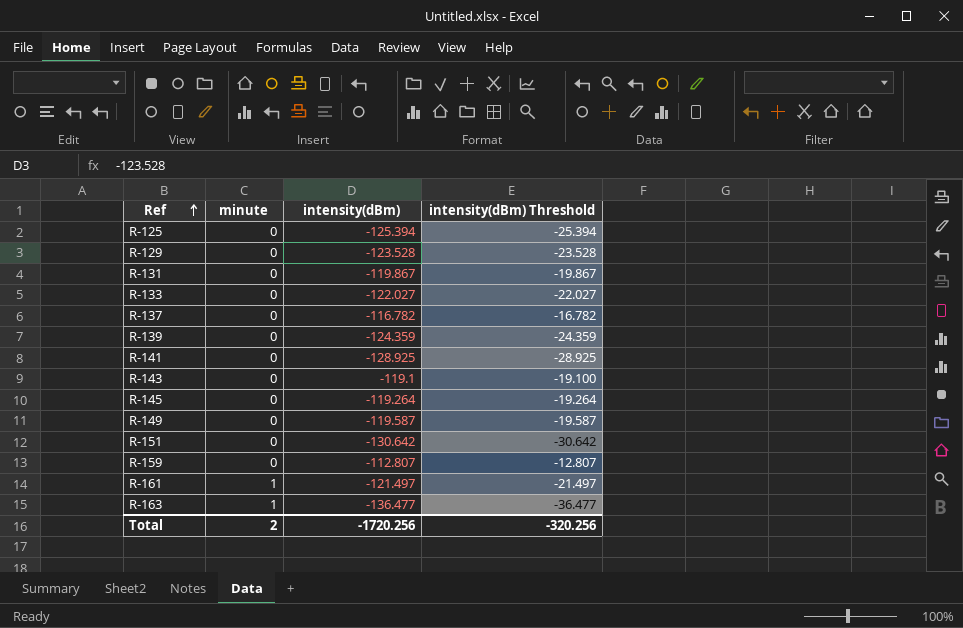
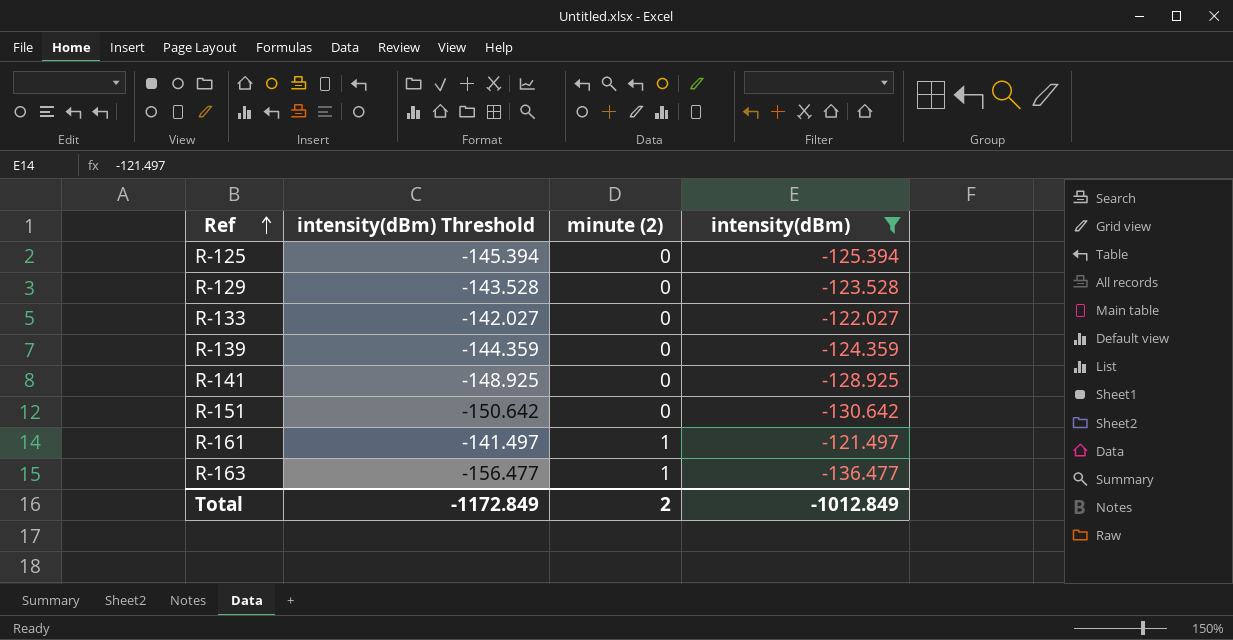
filter: none -> intensity(dBm) <= -121.497
column intensity(dBm) Threshold | formula: [intensity(dBm)] + 100 -> [intensity(dBm)] - 20
column intensity(dBm) Threshold | position: 4 -> 2
column name: minute -> minute (2)
Total | intensity(dBm) Threshold: -320.256 -> -1172.849
Total | intensity(dBm): -1720.256 -> -1012.849

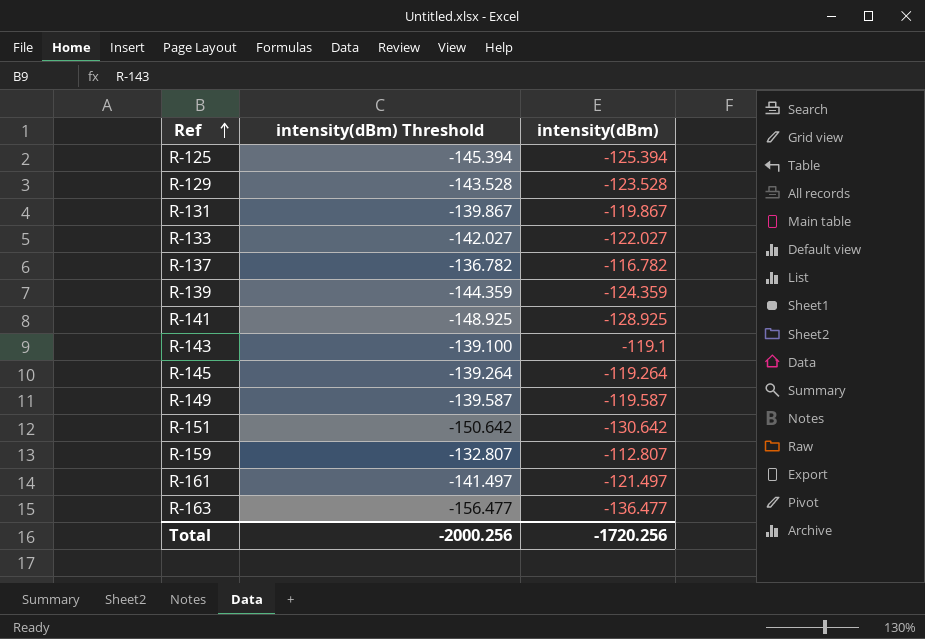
filter: intensity(dBm) <= -121.497 -> none
column minute (2) | position: 3 -> none
Total | intensity(dBm) Threshold: -1172.849 -> -2000.256
Total | intensity(dBm): -1012.849 -> -1720.256

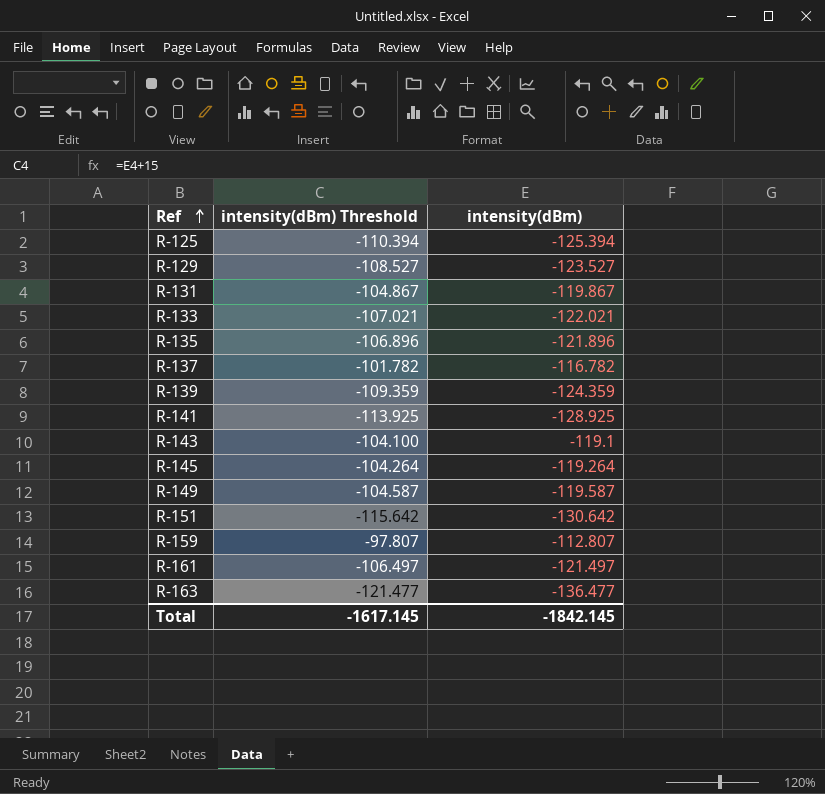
column intensity(dBm) Threshold | formula: [intensity(dBm)] - 20 -> [intensity(dBm)] + 15
R-129 | intensity(dBm): -123.528 -> -123.527
R-133 | intensity(dBm): -122.027 -> -122.021
row R-135: none -> -106.896 | -121.896
Total | intensity(dBm) Threshold: -2000.256 -> -1617.145
Total | intensity(dBm): -1720.256 -> -1842.145

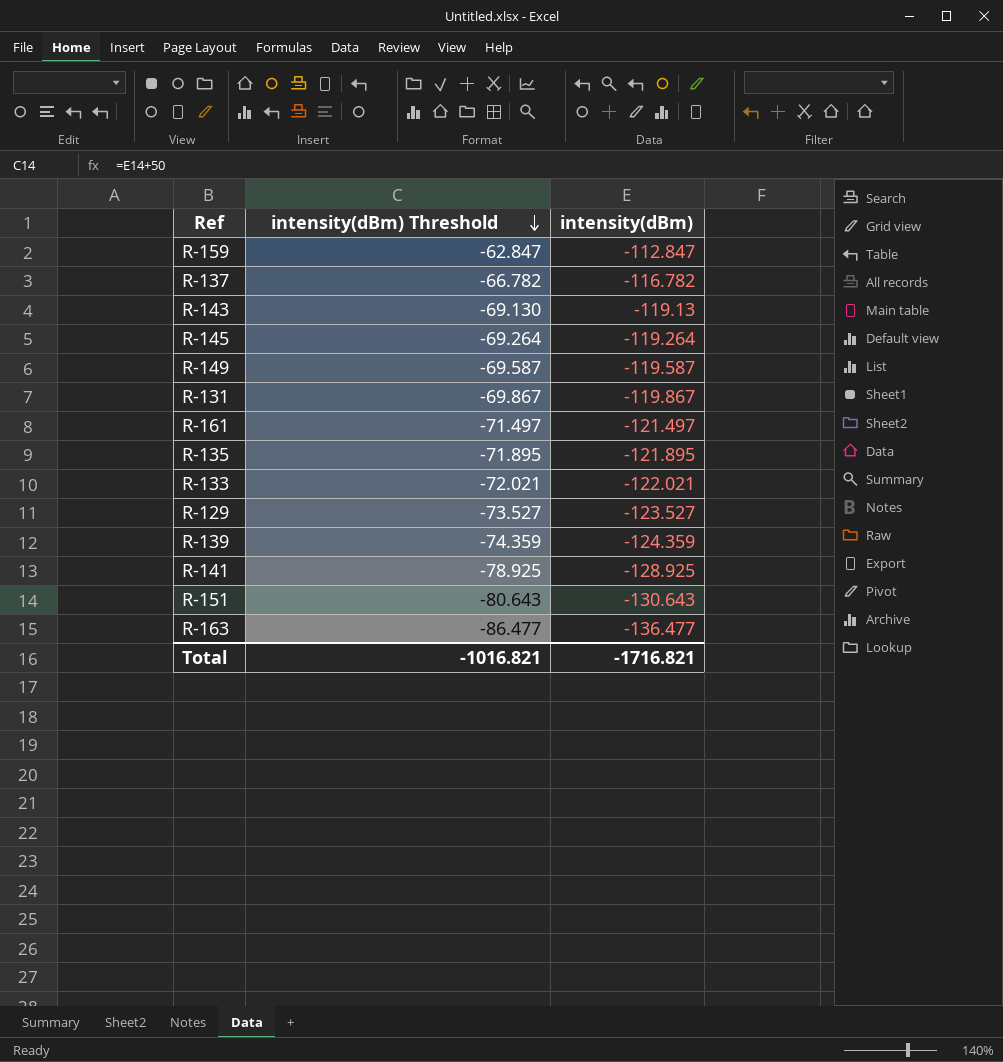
row order: Ref ascending -> intensity(dBm) Threshold descending
column intensity(dBm) Threshold | formula: [intensity(dBm)] + 15 -> [intensity(dBm)] + 50
row R-125: -110.394 | -125.394 -> none
R-159 | intensity(dBm): -112.807 -> -112.847
R-143 | intensity(dBm): -119.1 -> -119.13
R-135 | intensity(dBm): -121.896 -> -121.895
R-151 | intensity(dBm): -130.642 -> -130.643
Total | intensity(dBm) Threshold: -1617.145 -> -1016.821
Total | intensity(dBm): -1842.145 -> -1716.821

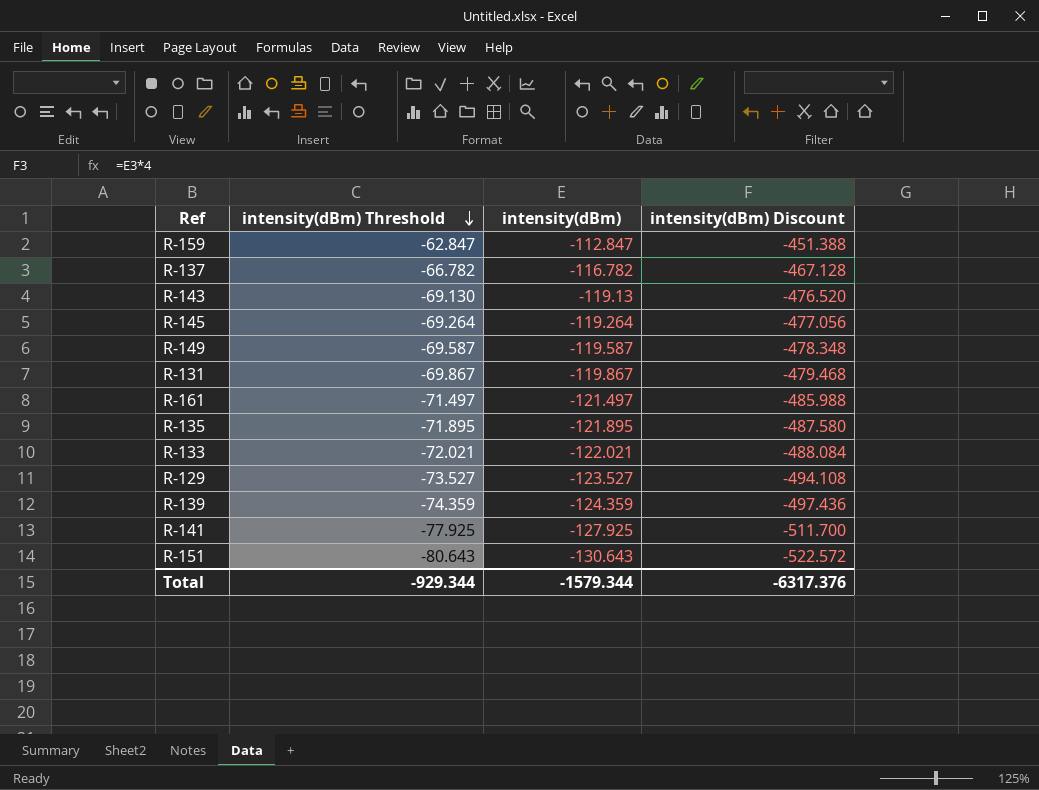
column intensity(dBm) Discount | formula: none -> [intensity(dBm)] * 4
row R-163: -86.477 | -136.477 -> none
R-141 | intensity(dBm) Threshold: -78.925 -> -77.925
R-141 | intensity(dBm): -128.925 -> -127.925
Total | intensity(dBm) Threshold: -1016.821 -> -929.344
Total | intensity(dBm): -1716.821 -> -1579.344

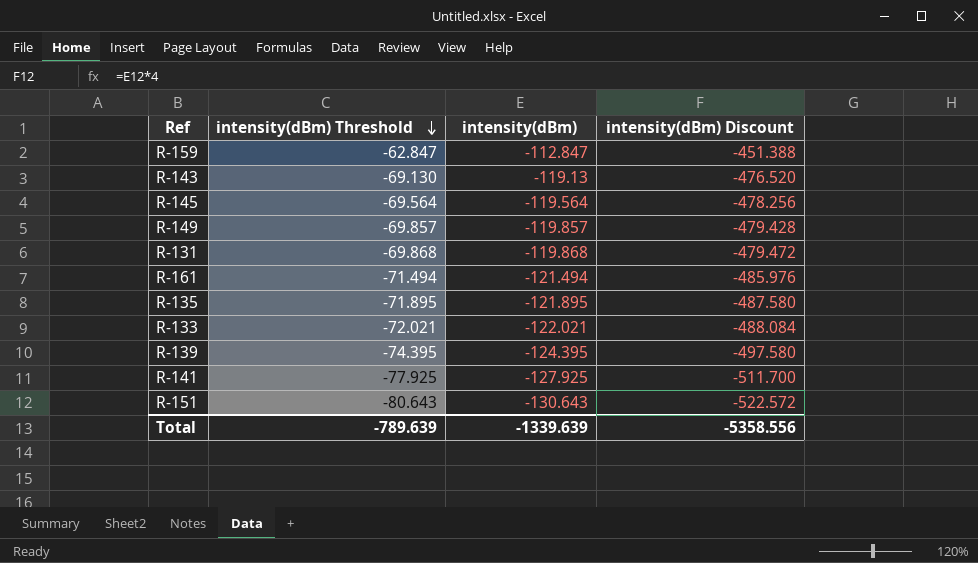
row R-137: -66.782 | -116.782 | -467.128 -> none
row R-129: -73.527 | -123.527 | -494.108 -> none
R-145 | intensity(dBm) Threshold: -69.264 -> -69.564
R-145 | intensity(dBm): -119.264 -> -119.564
R-145 | intensity(dBm) Discount: -477.056 -> -478.256
R-149 | intensity(dBm) Threshold: -69.587 -> -69.857
R-149 | intensity(dBm): -119.587 -> -119.857
R-149 | intensity(dBm) Discount: -478.348 -> -479.428
R-131 | intensity(dBm) Threshold: -69.867 -> -69.868
R-131 | intensity(dBm): -119.867 -> -119.868
R-131 | intensity(dBm) Discount: -479.468 -> -479.472
R-161 | intensity(dBm) Threshold: -71.497 -> -71.494
R-161 | intensity(dBm): -121.497 -> -121.494
R-161 | intensity(dBm) Discount: -485.988 -> -485.976
R-139 | intensity(dBm) Threshold: -74.359 -> -74.395
R-139 | intensity(dBm): -124.359 -> -124.395
R-139 | intensity(dBm) Discount: -497.436 -> -497.580
Total | intensity(dBm) Threshold: -929.344 -> -789.639
Total | intensity(dBm): -1579.344 -> -1339.639
Total | intensity(dBm) Discount: -6317.376 -> -5358.556

